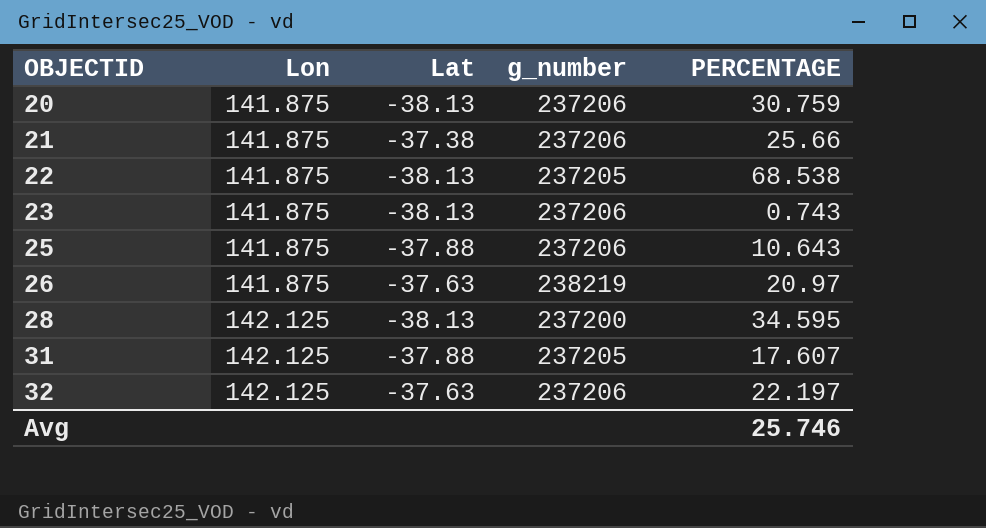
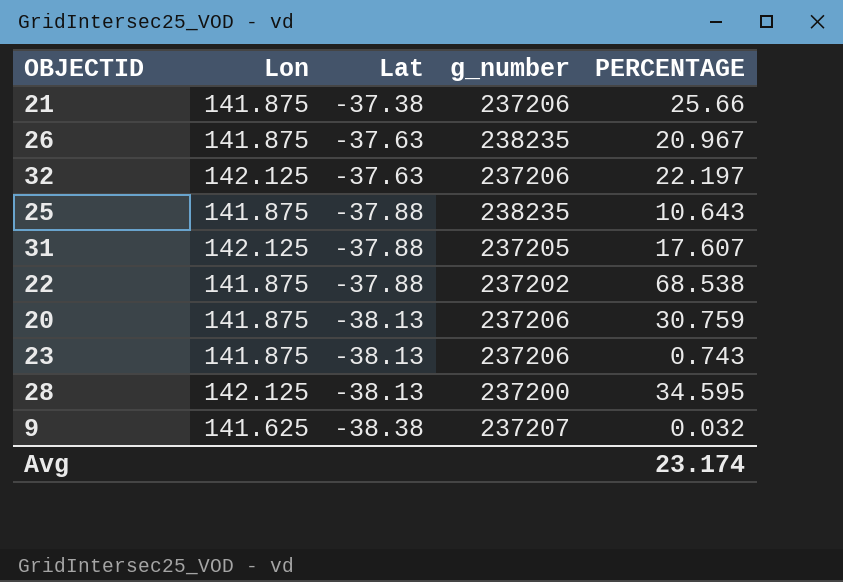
row order: OBJECTID ascending -> Lat descending
26 | g_number: 238219 -> 238235
26 | PERCENTAGE: 20.97 -> 20.967
25 | g_number: 237206 -> 238235
22 | Lat: -38.13 -> -37.88
22 | g_number: 237205 -> 237202
row 9: none -> 141.625 | -38.38 | 237207 | 0.032
Avg | PERCENTAGE: 25.746 -> 23.174

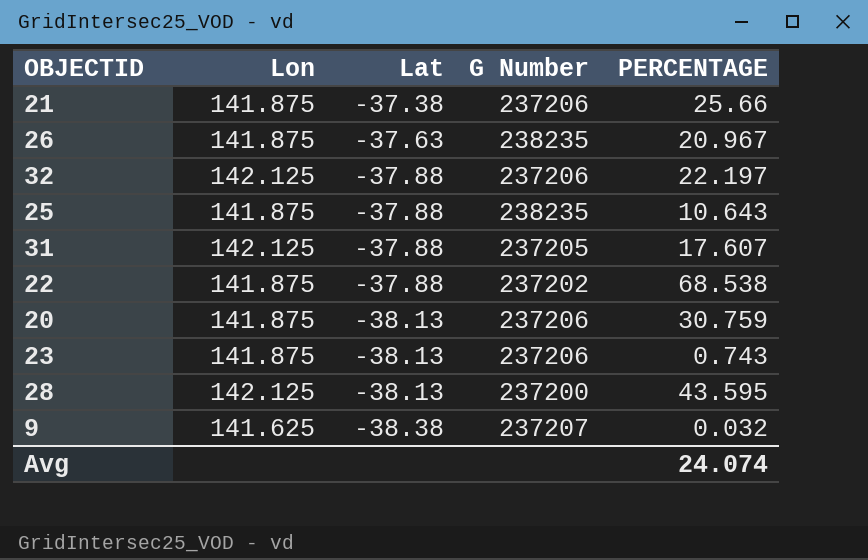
column name: g_number -> G Number
32 | Lat: -37.63 -> -37.88
28 | PERCENTAGE: 34.595 -> 43.595
Avg | PERCENTAGE: 23.174 -> 24.074

